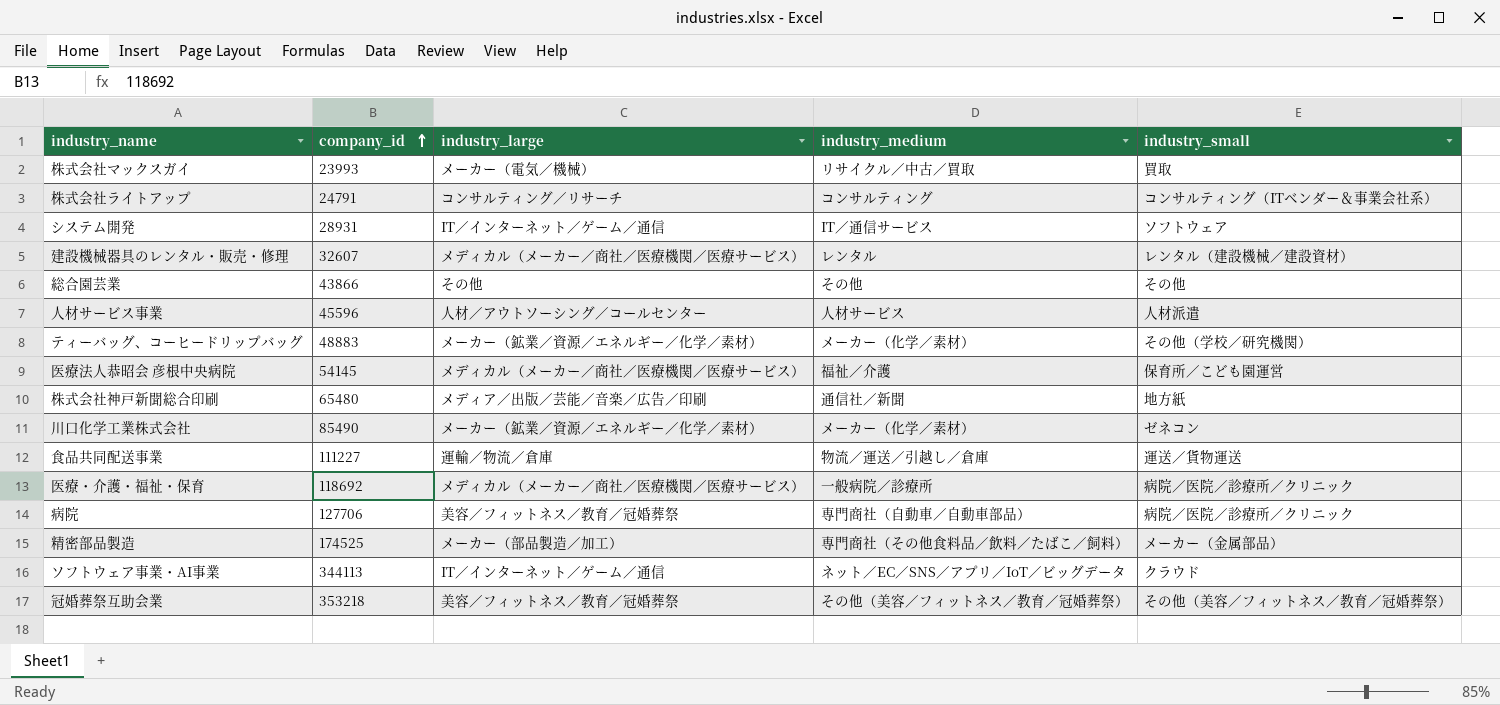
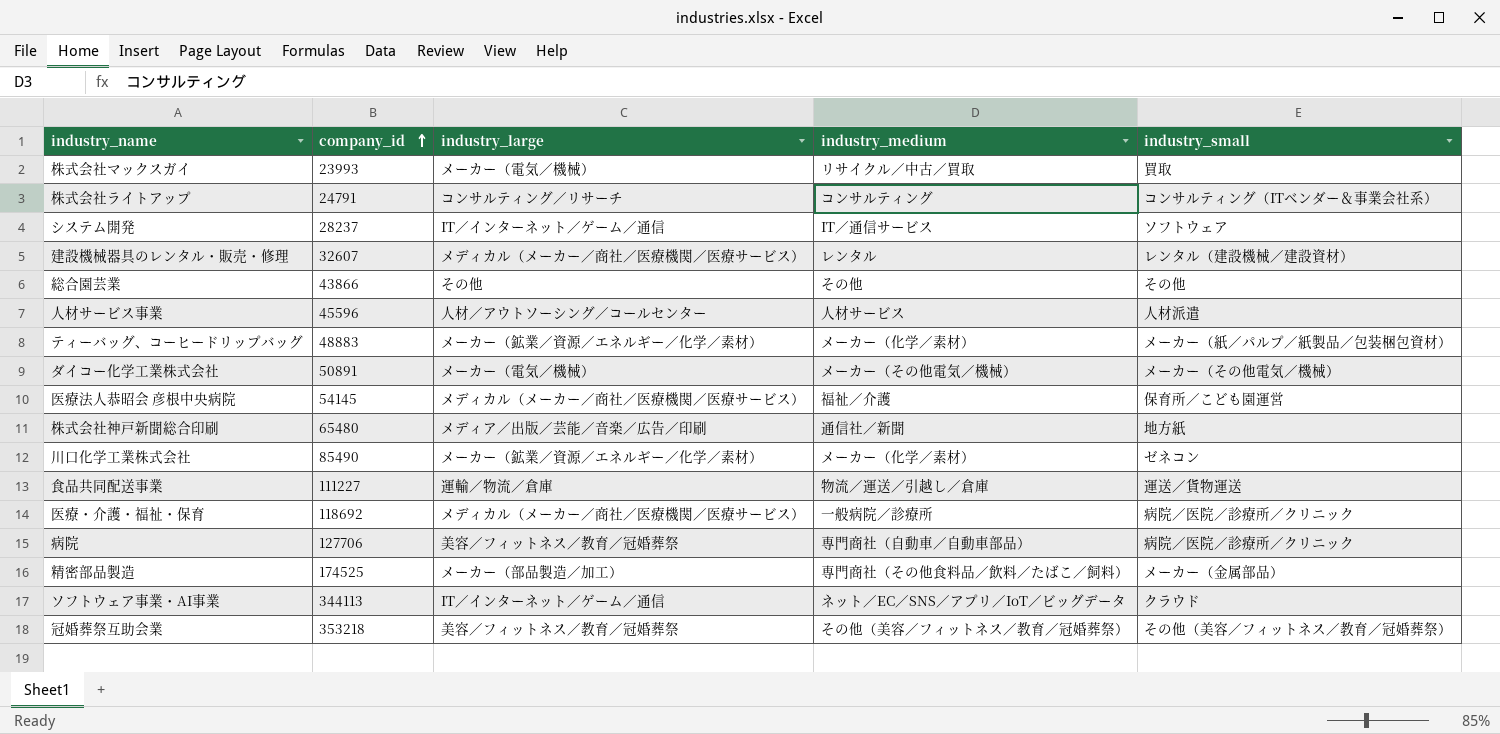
システム開発 | company_id: 28931 -> 28237
ティーバッグ、コーヒードリップバッグ | industry_small: その他（学校／研究機関） -> メーカー（紙／パルプ／紙製品／包装梱包資材）
row ダイコー化学工業株式会社: none -> 50891 | メーカー（電気／機械） | メーカー（その他電気／機械） | メーカー（その他電気／機械）

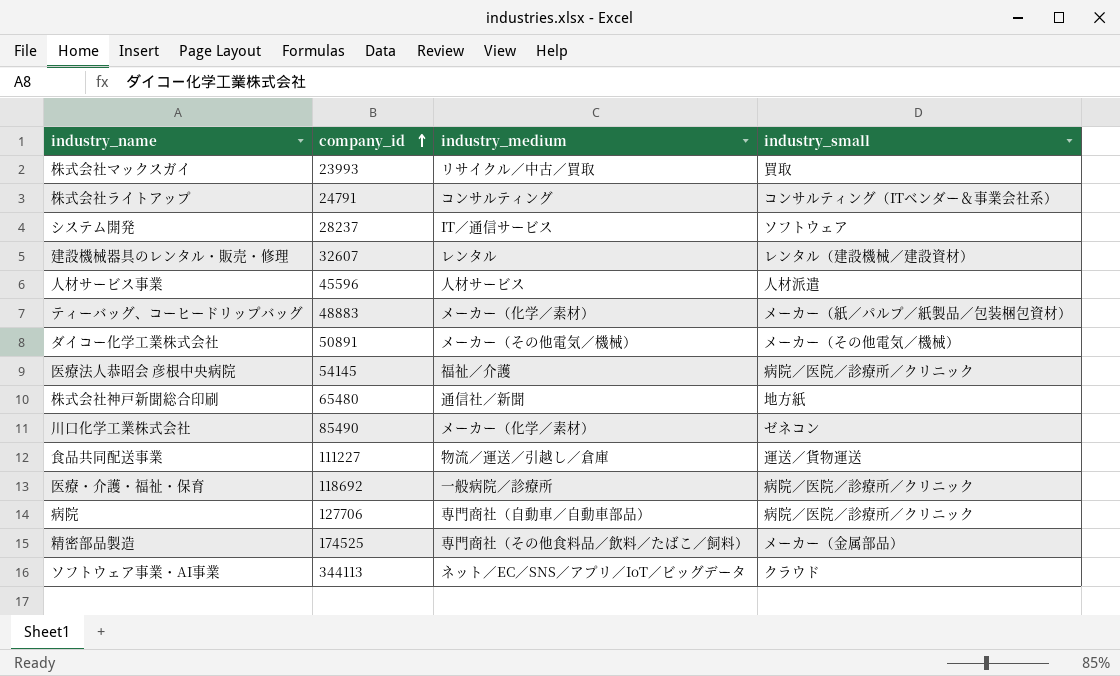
column industry_large | position: 3 -> none
row 総合園芸業: 43866 | その他 | その他 | その他 -> none
row 冠婚葬祭互助会業: 353218 | 美容／フィットネス／教育／冠婚葬祭 | その他（美容／フィットネス／教育／冠婚葬祭） | その他（美容／フィットネス／教育／冠婚葬祭） -> none
医療法人恭昭会 彦根中央病院 | industry_small: 保育所／こども園運営 -> 病院／医院／診療所／クリニック

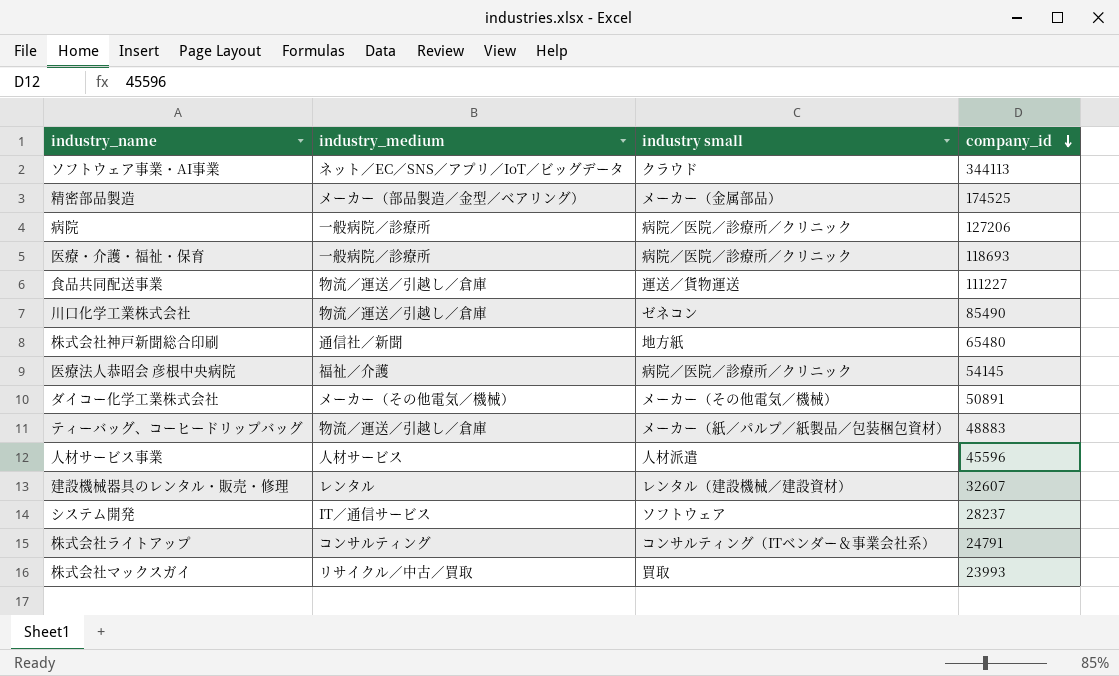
row order: company_id ascending -> company_id descending
column name: industry_small -> industry small
column company_id | position: 2 -> 4
精密部品製造 | industry_medium: 専門商社（その他食料品／飲料／たばこ／飼料） -> メーカー（部品製造／金型／ベアリング）
病院 | industry_medium: 専門商社（自動車／自動車部品） -> 一般病院／診療所
病院 | company_id: 127706 -> 127206
医療・介護・福祉・保育 | company_id: 118692 -> 118693
川口化学工業株式会社 | industry_medium: メーカー（化学／素材） -> 物流／運送／引越し／倉庫
ティーバッグ、コーヒードリップバッグ | industry_medium: メーカー（化学／素材） -> 物流／運送／引越し／倉庫

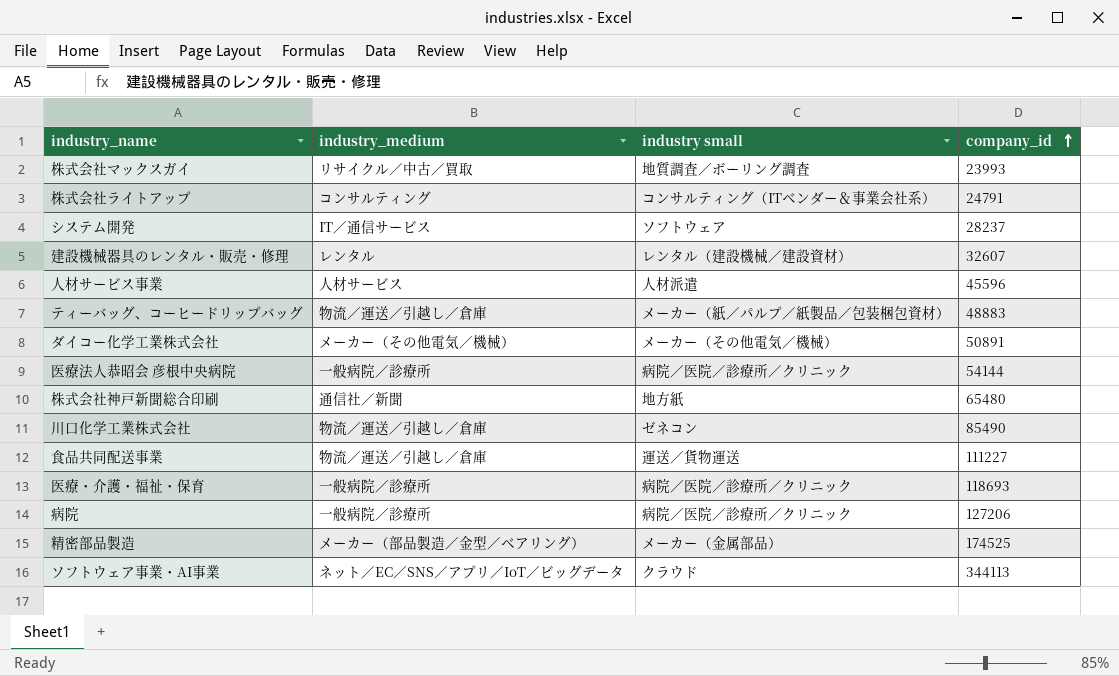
row order: company_id descending -> company_id ascending
株式会社マックスガイ | industry small: 買取 -> 地質調査／ボーリング調査
医療法人恭昭会 彦根中央病院 | industry_medium: 福祉／介護 -> 一般病院／診療所
医療法人恭昭会 彦根中央病院 | company_id: 54145 -> 54144

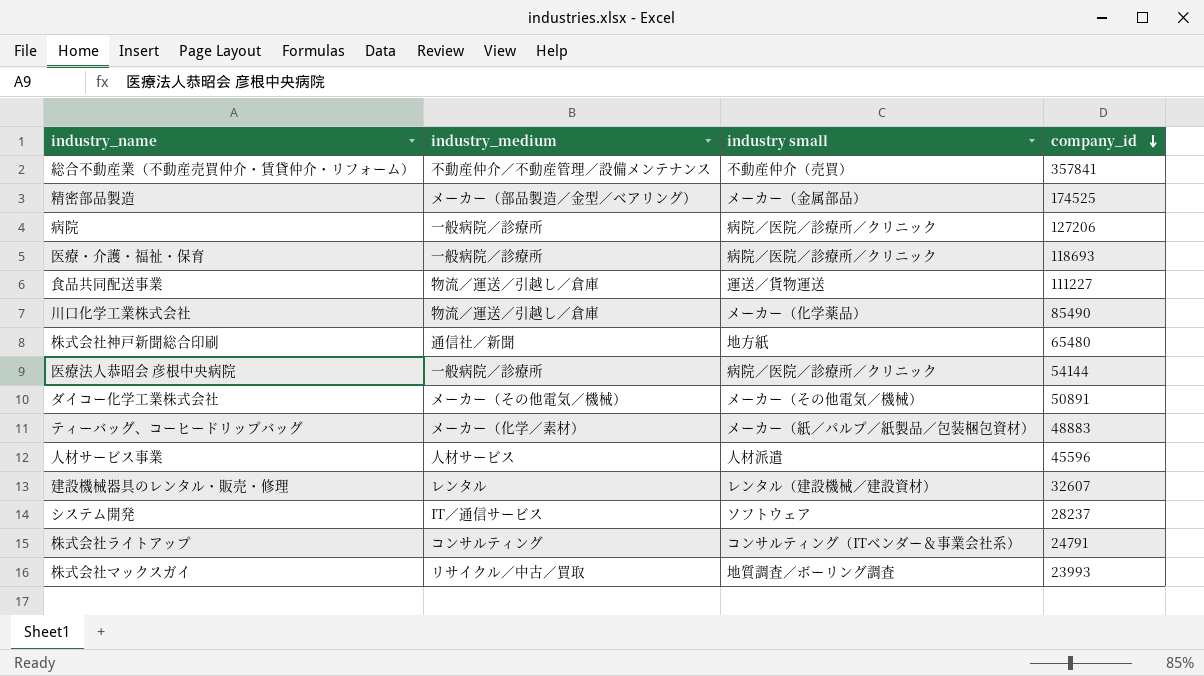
row order: company_id ascending -> company_id descending
row ソフトウェア事業・AI事業: ネット／EC／SNS／アプリ／IoT／ビッグデータ | クラウド | 344113 -> none
row 総合不動産業（不動産売買仲介・賃貸仲介・リフォーム）: none -> 不動産仲介／不動産管理／設備メンテナンス | 不動産仲介（売買） | 357841
川口化学工業株式会社 | industry small: ゼネコン -> メーカー（化学薬品）
ティーバッグ、コーヒードリップバッグ | industry_medium: 物流／運送／引越し／倉庫 -> メーカー（化学／素材）

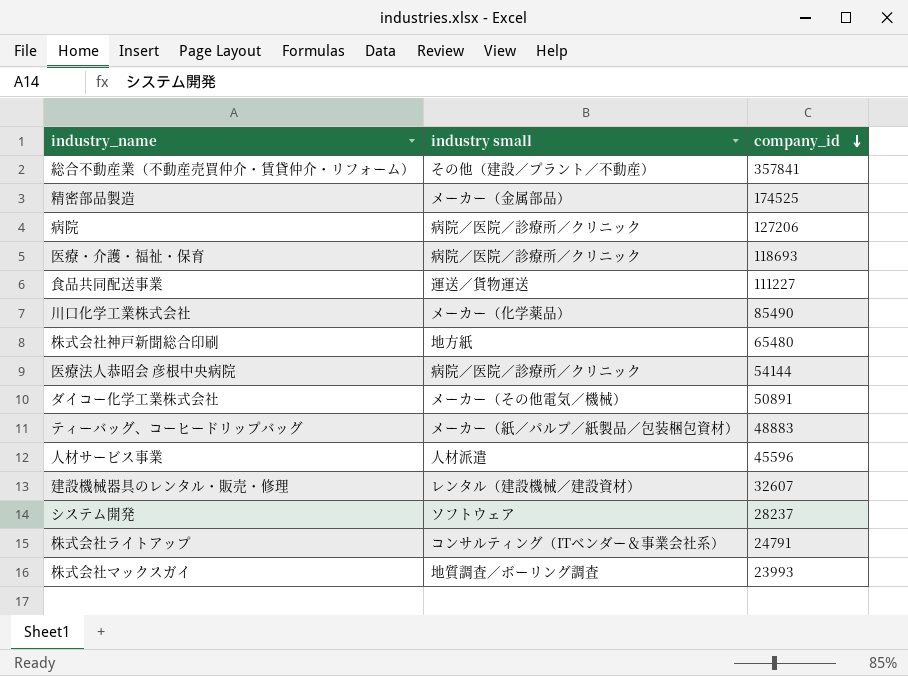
column industry_medium | position: 2 -> none
総合不動産業（不動産売買仲介・賃貸仲介・リフォーム） | industry small: 不動産仲介（売買） -> その他（建設／プラント／不動産）

